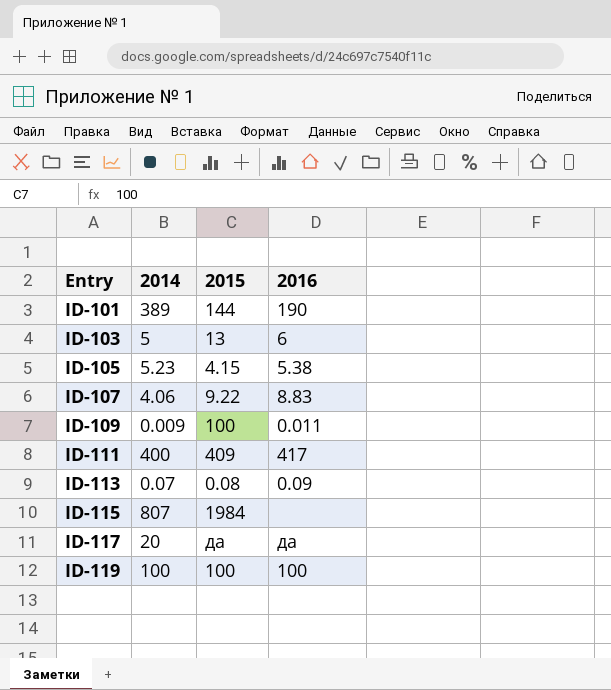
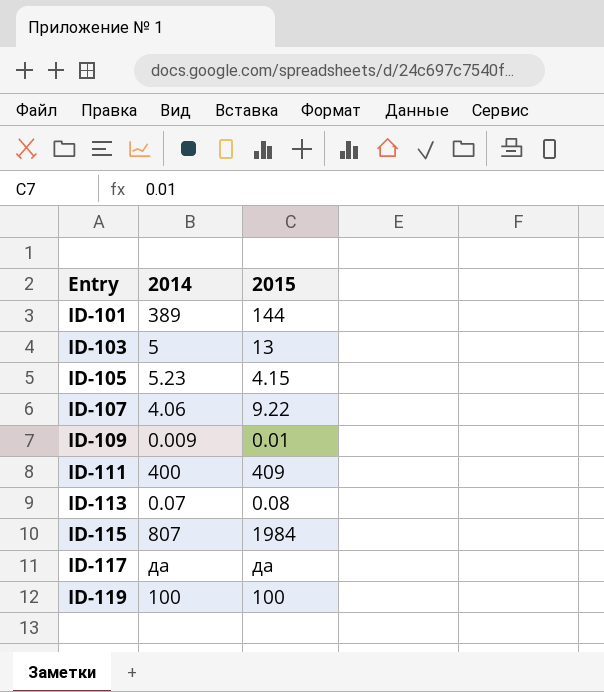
column 2016 | position: 4 -> none
ID-109 | 2015: 100 -> 0.01
ID-117 | 2014: 20 -> да

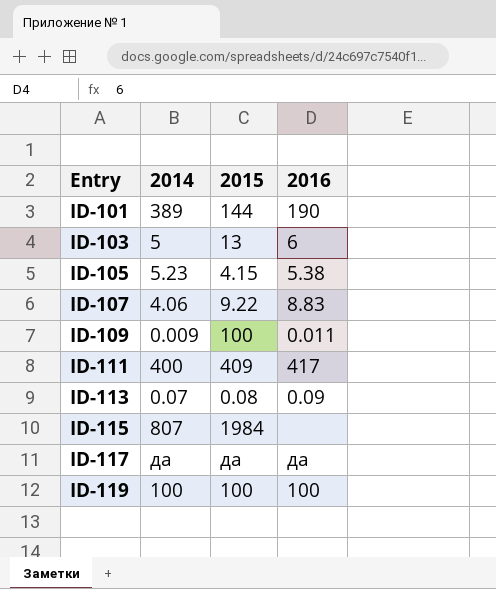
column 2016 | position: none -> 4
ID-109 | 2015: 0.01 -> 100

